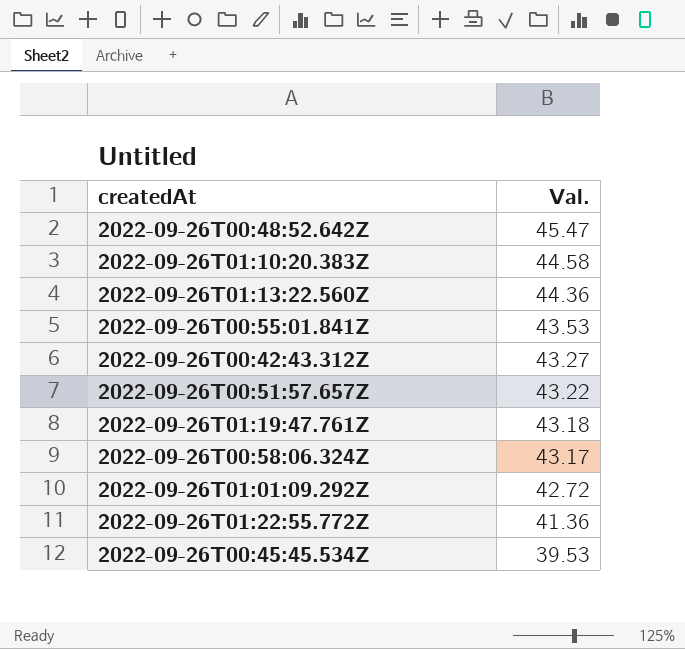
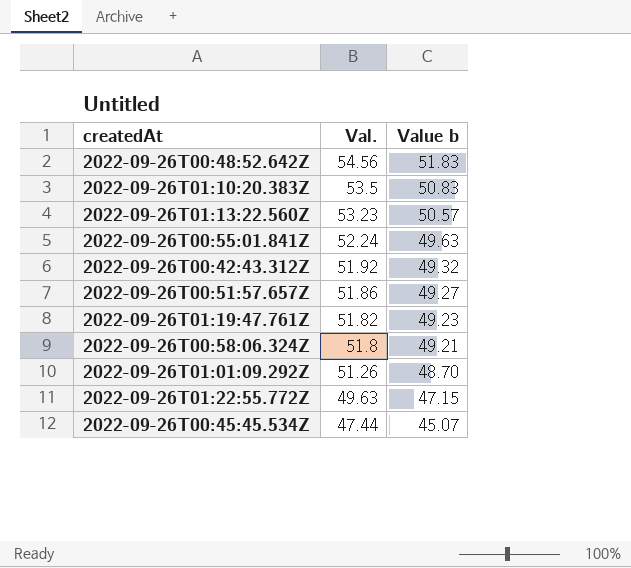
column Value b | formula: none -> [Val.] * 0.95
2022-09-26T00:48:52.642Z | Val.: 45.47 -> 54.56
2022-09-26T01:10:20.383Z | Val.: 44.58 -> 53.5
2022-09-26T01:13:22.560Z | Val.: 44.36 -> 53.23
2022-09-26T00:55:01.841Z | Val.: 43.53 -> 52.24
2022-09-26T00:42:43.312Z | Val.: 43.27 -> 51.92
2022-09-26T00:51:57.657Z | Val.: 43.22 -> 51.86
2022-09-26T01:19:47.761Z | Val.: 43.18 -> 51.82
2022-09-26T00:58:06.324Z | Val.: 43.17 -> 51.8
2022-09-26T01:01:09.292Z | Val.: 42.72 -> 51.26
2022-09-26T01:22:55.772Z | Val.: 41.36 -> 49.63
2022-09-26T00:45:45.534Z | Val.: 39.53 -> 47.44

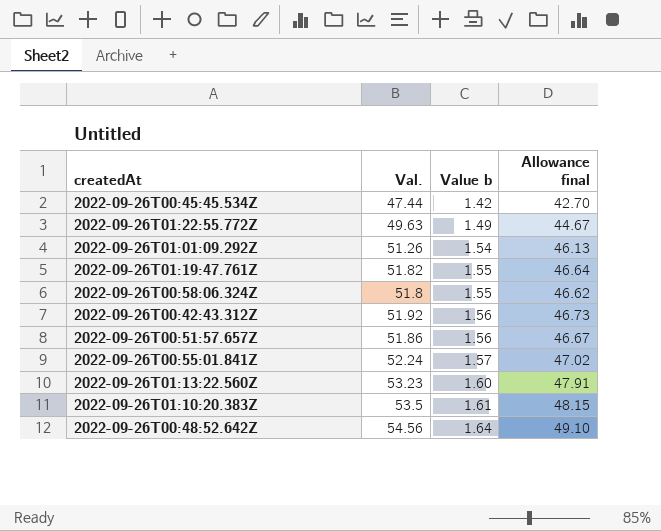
row order: Val. descending -> Value b ascending
column Value b | formula: [Val.] * 0.95 -> [Val.] * 0.03
column Allowance final | formula: none -> [Val.] * 0.9

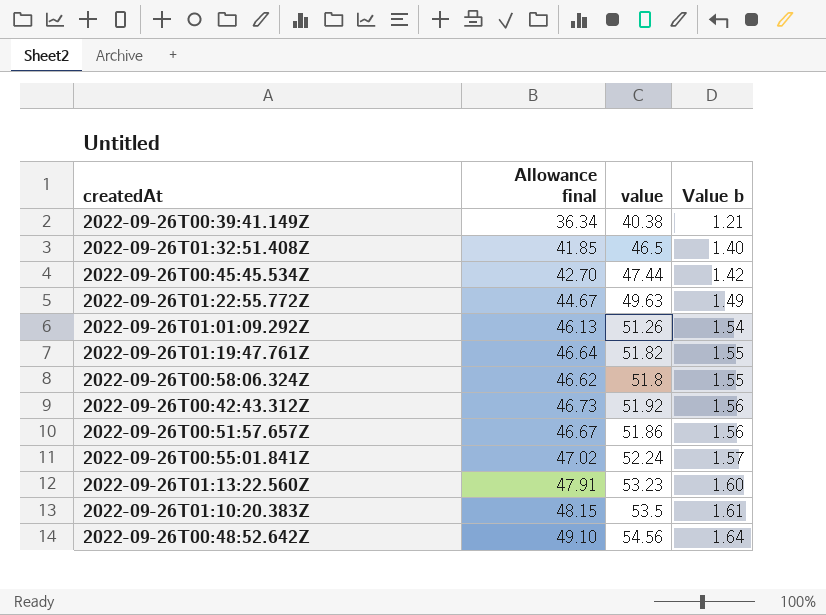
column Allowance final | position: 4 -> 2
column name: Val. -> value
row 2022-09-26T00:39:41.149Z: none -> 36.34 | 40.38 | 1.21
row 2022-09-26T01:32:51.408Z: none -> 41.85 | 46.5 | 1.40

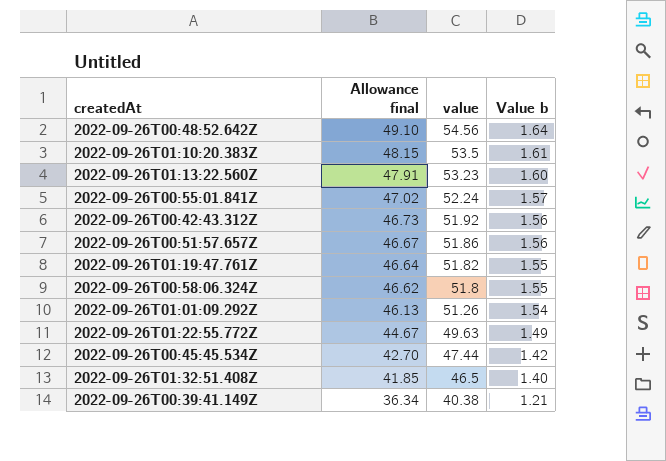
row order: Value b ascending -> Allowance final descending

